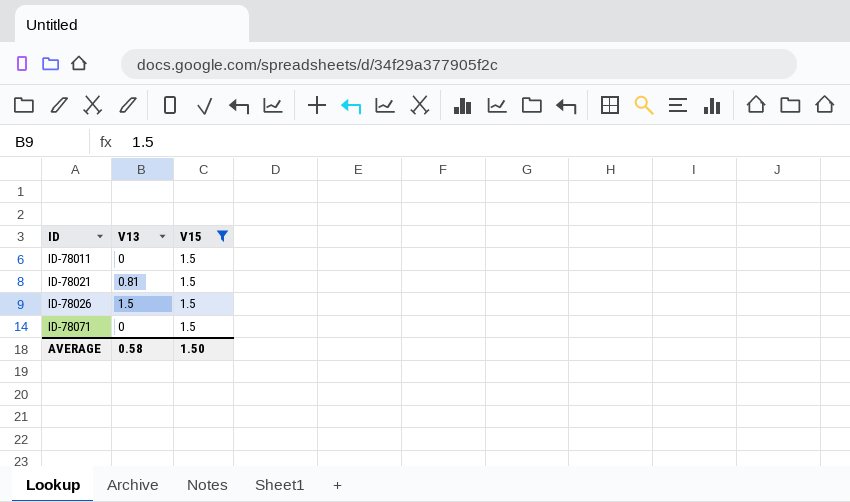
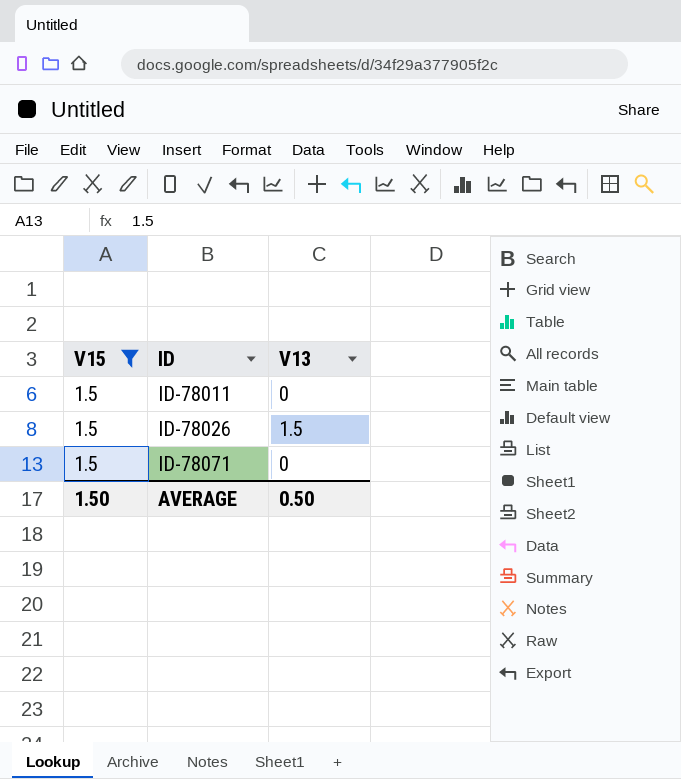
column V15 | position: 3 -> 1
row ID-78021: 0.81 | 1.5 -> none
AVERAGE | V13: 0.58 -> 0.50

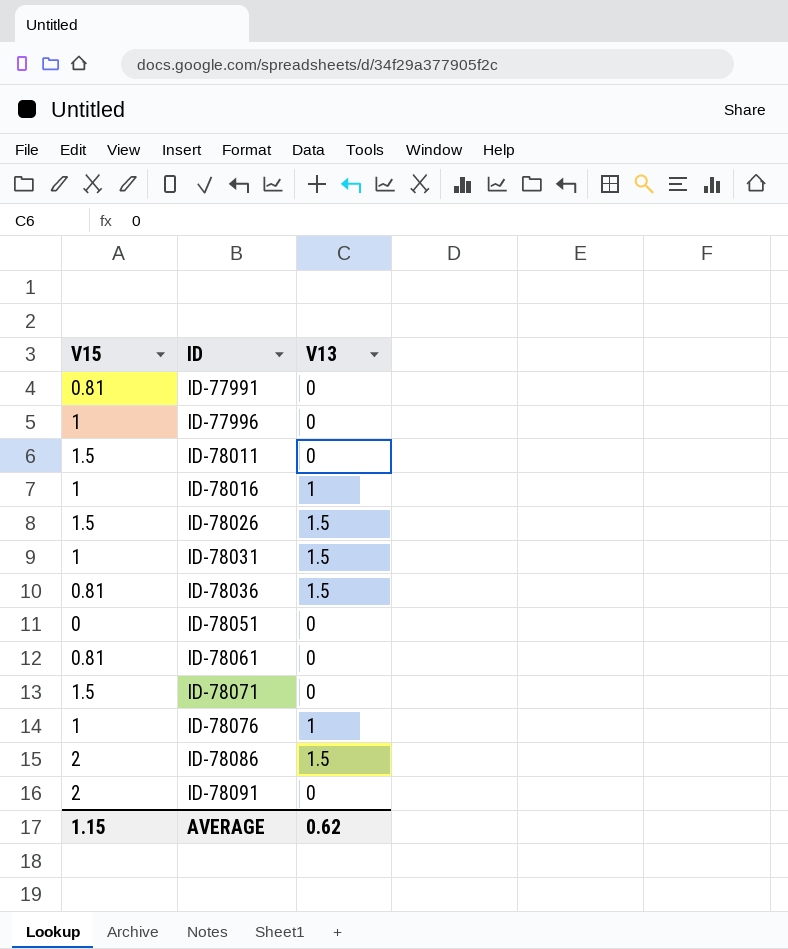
filter: V15 = 1.5 -> none
AVERAGE | V15: 1.50 -> 1.15
AVERAGE | V13: 0.50 -> 0.62

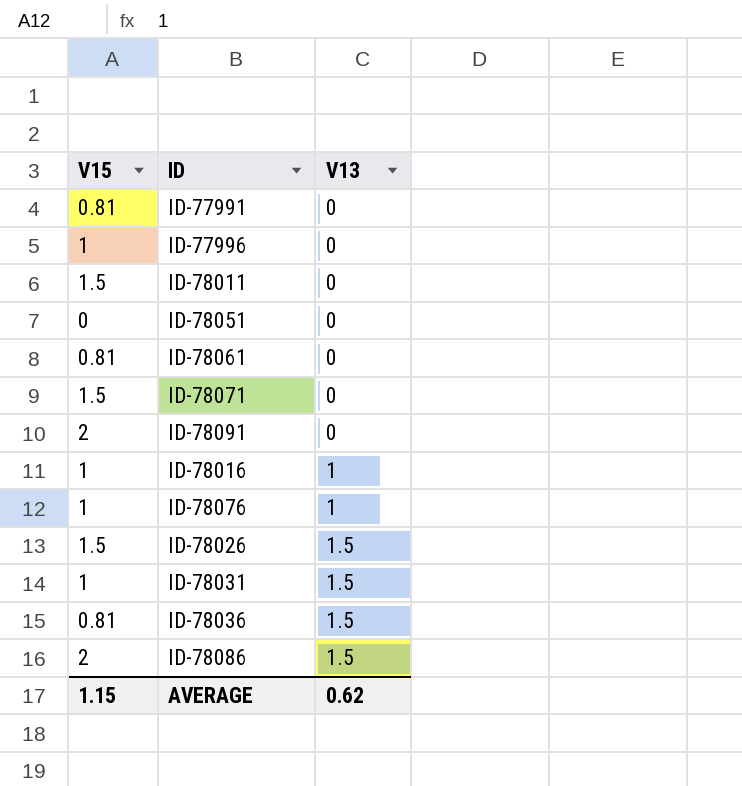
row order: ID ascending -> V13 ascending

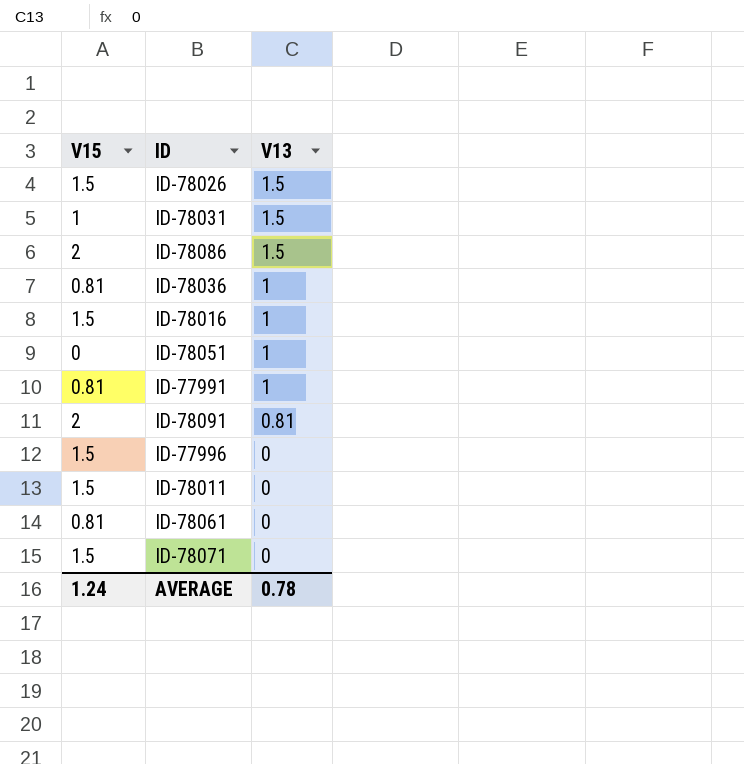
row order: V13 ascending -> V13 descending
row ID-78076: 1 | 1 -> none
ID-78036 | V13: 1.5 -> 1
ID-78016 | V15: 1 -> 1.5
ID-78051 | V13: 0 -> 1
ID-77991 | V13: 0 -> 1
ID-78091 | V13: 0 -> 0.81
ID-77996 | V15: 1 -> 1.5
AVERAGE | V15: 1.15 -> 1.24
AVERAGE | V13: 0.62 -> 0.78

